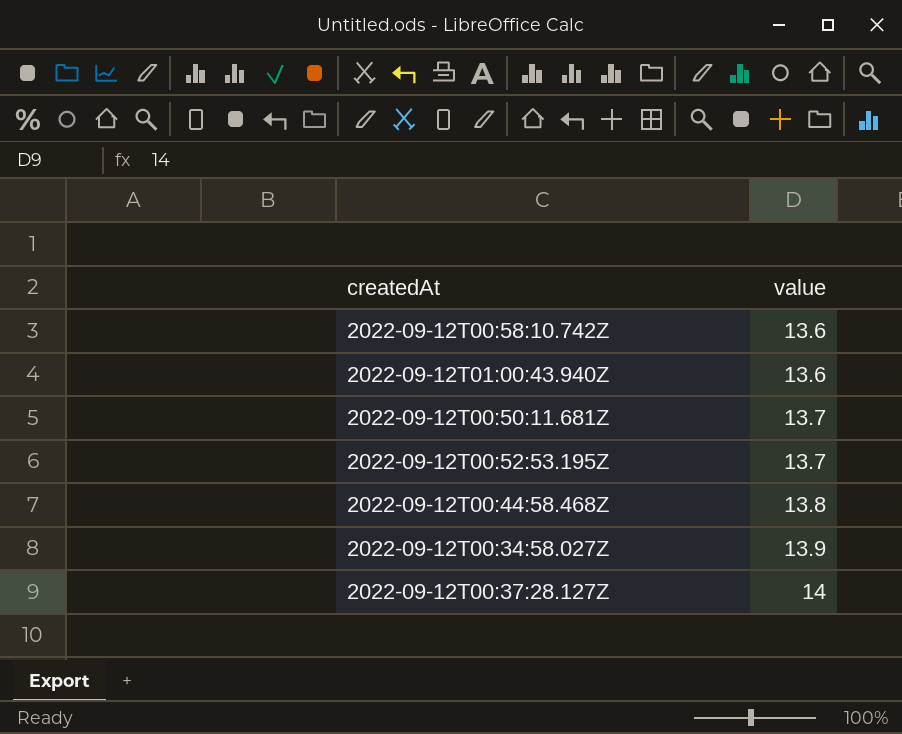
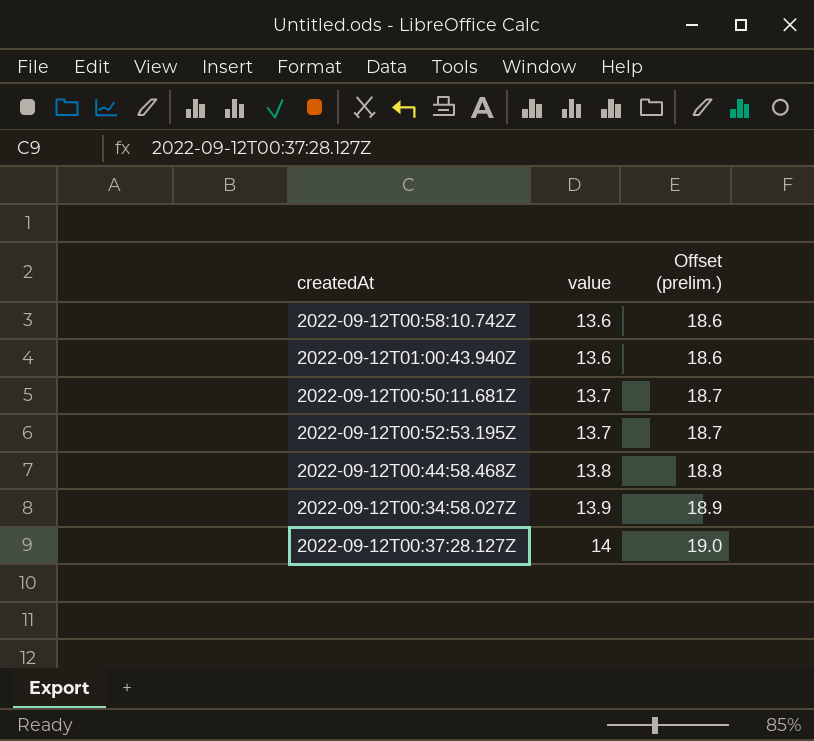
column Offset (prelim.) | formula: none -> [value] + 5

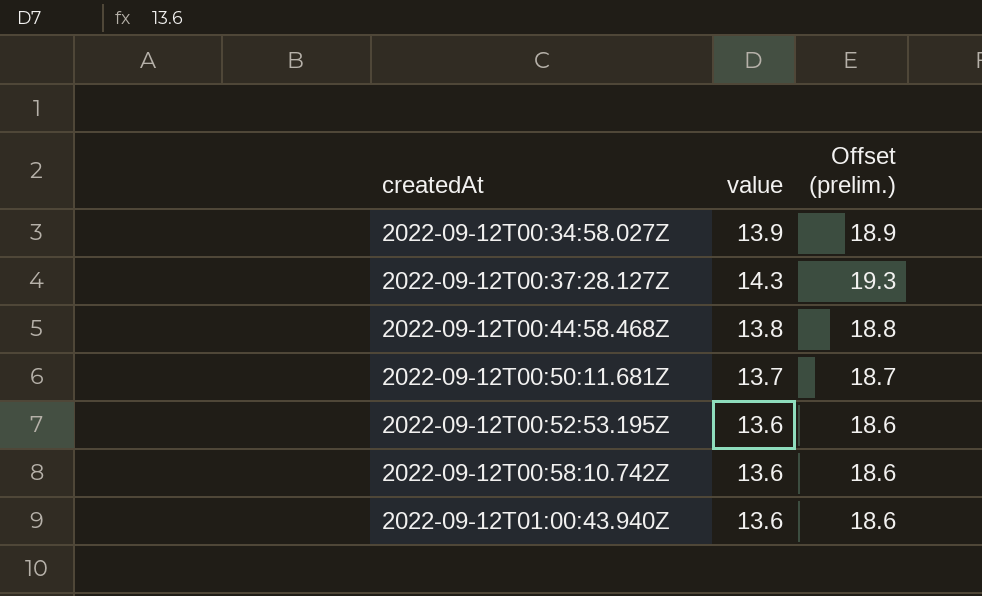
row order: value ascending -> createdAt ascending
2022-09-12T00:37:28.127Z | value: 14 -> 14.3
2022-09-12T00:37:28.127Z | Offset (prelim.): 19.0 -> 19.3
2022-09-12T00:52:53.195Z | value: 13.7 -> 13.6
2022-09-12T00:52:53.195Z | Offset (prelim.): 18.7 -> 18.6

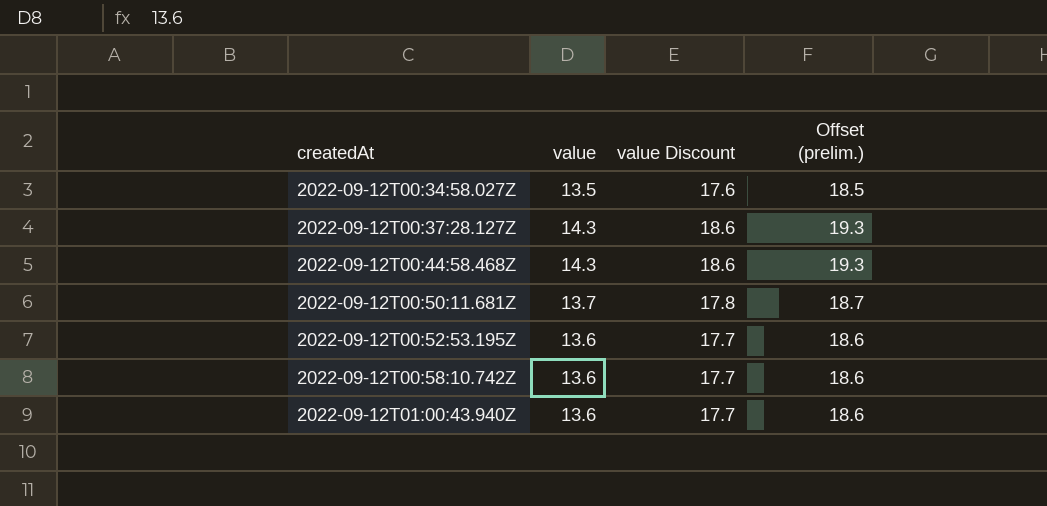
column value Discount | formula: none -> [value] * 1.3
2022-09-12T00:34:58.027Z | value: 13.9 -> 13.5
2022-09-12T00:34:58.027Z | Offset (prelim.): 18.9 -> 18.5
2022-09-12T00:44:58.468Z | value: 13.8 -> 14.3
2022-09-12T00:44:58.468Z | Offset (prelim.): 18.8 -> 19.3

